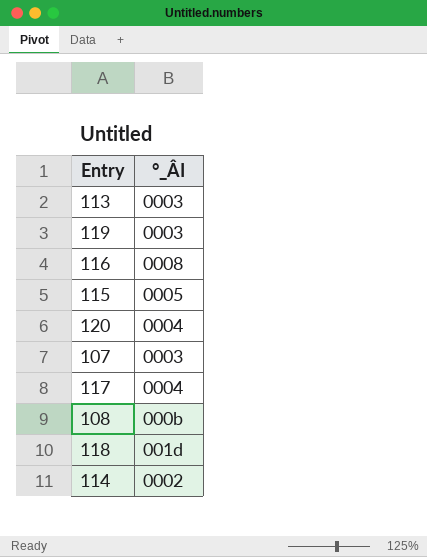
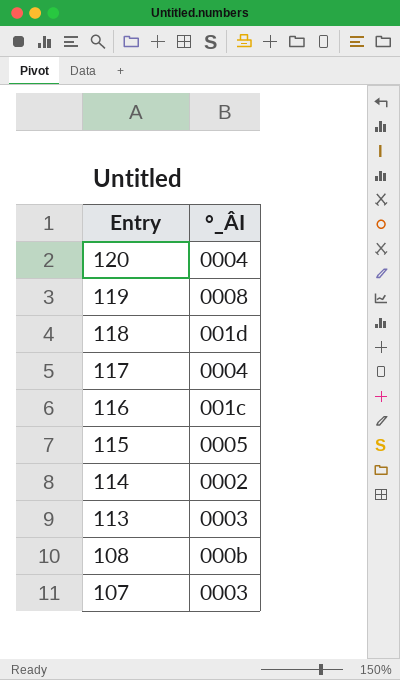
row order: none -> Entry descending
119 | °_ÂI: 0003 -> 0008
116 | °_ÂI: 0008 -> 001c

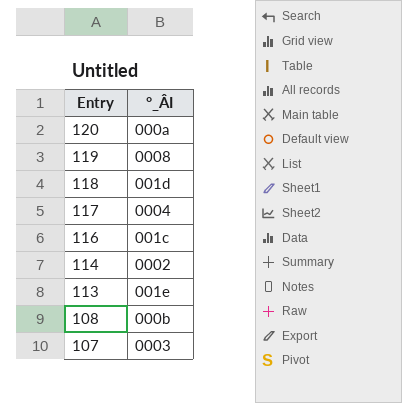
row 115: 0005 -> none
120 | °_ÂI: 0004 -> 000a
113 | °_ÂI: 0003 -> 001e

